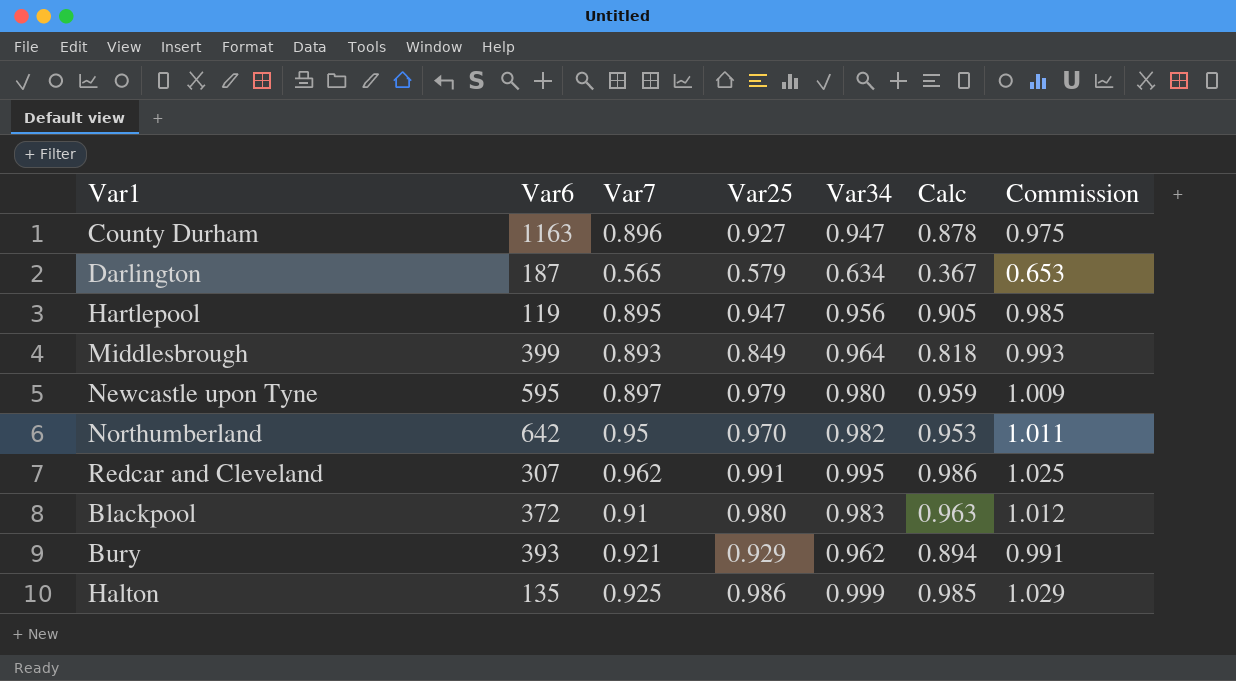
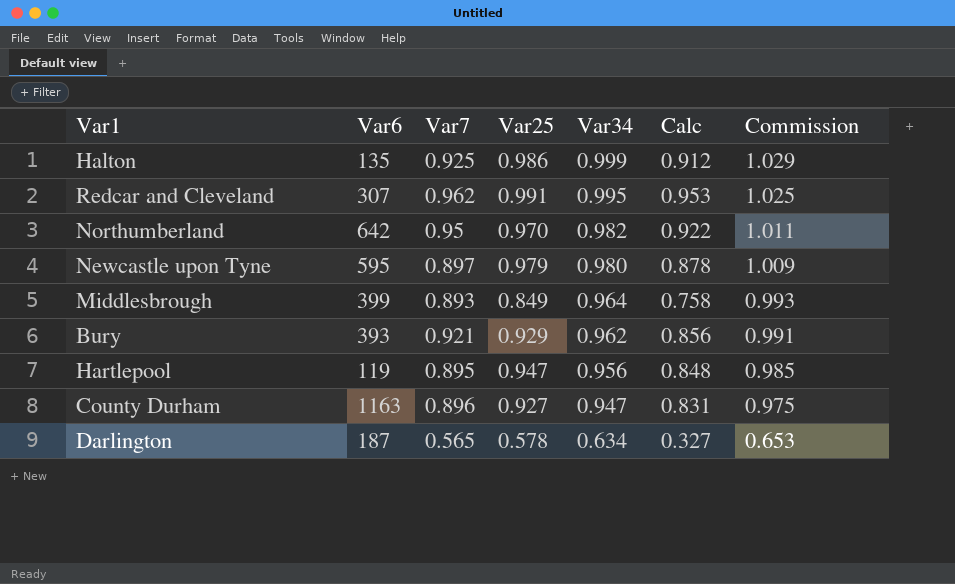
row order: none -> Var34 descending
column Calc | formula: [Var25] * [Var34] -> [Var7] * [Var25]
row Blackpool: 372 | 0.91 | 0.980 | 0.983 | 0.963 | 1.012 -> none
Darlington | Var25: 0.579 -> 0.578

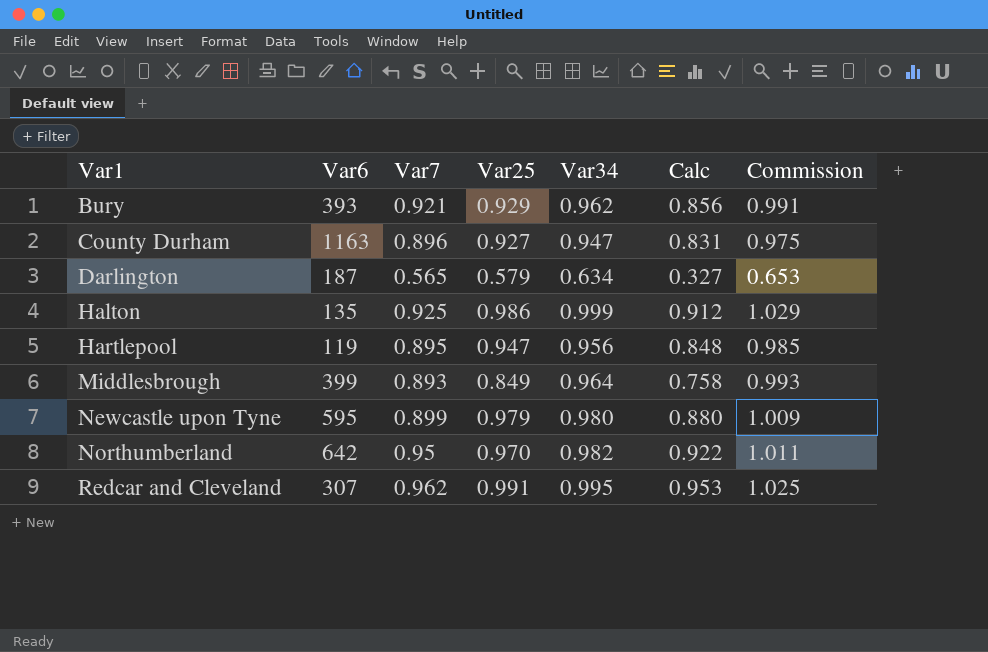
row order: Var34 descending -> Var1 ascending
Darlington | Var25: 0.578 -> 0.579
Newcastle upon Tyne | Var7: 0.897 -> 0.899
Newcastle upon Tyne | Calc: 0.878 -> 0.880

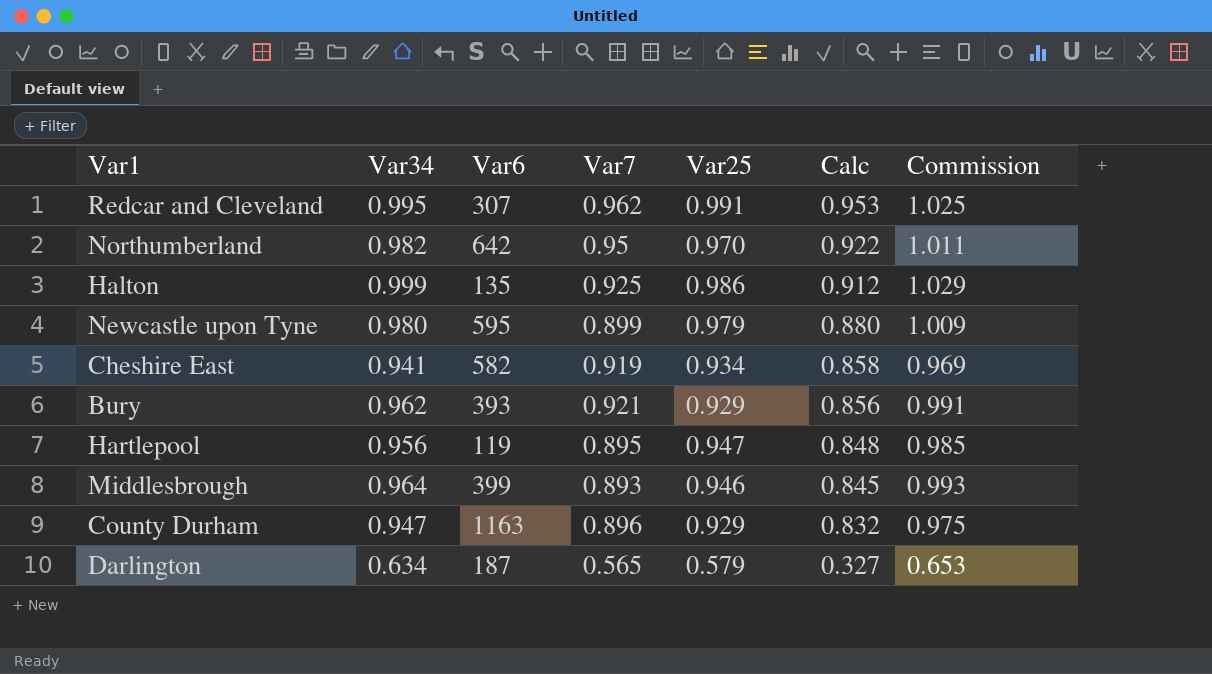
row order: Var1 ascending -> Calc descending
column Var34 | position: 5 -> 2
row Cheshire East: none -> 0.941 | 582 | 0.919 | 0.934 | 0.858 | 0.969
Middlesbrough | Var25: 0.849 -> 0.946
Middlesbrough | Calc: 0.758 -> 0.845
County Durham | Var25: 0.927 -> 0.929
County Durham | Calc: 0.831 -> 0.832

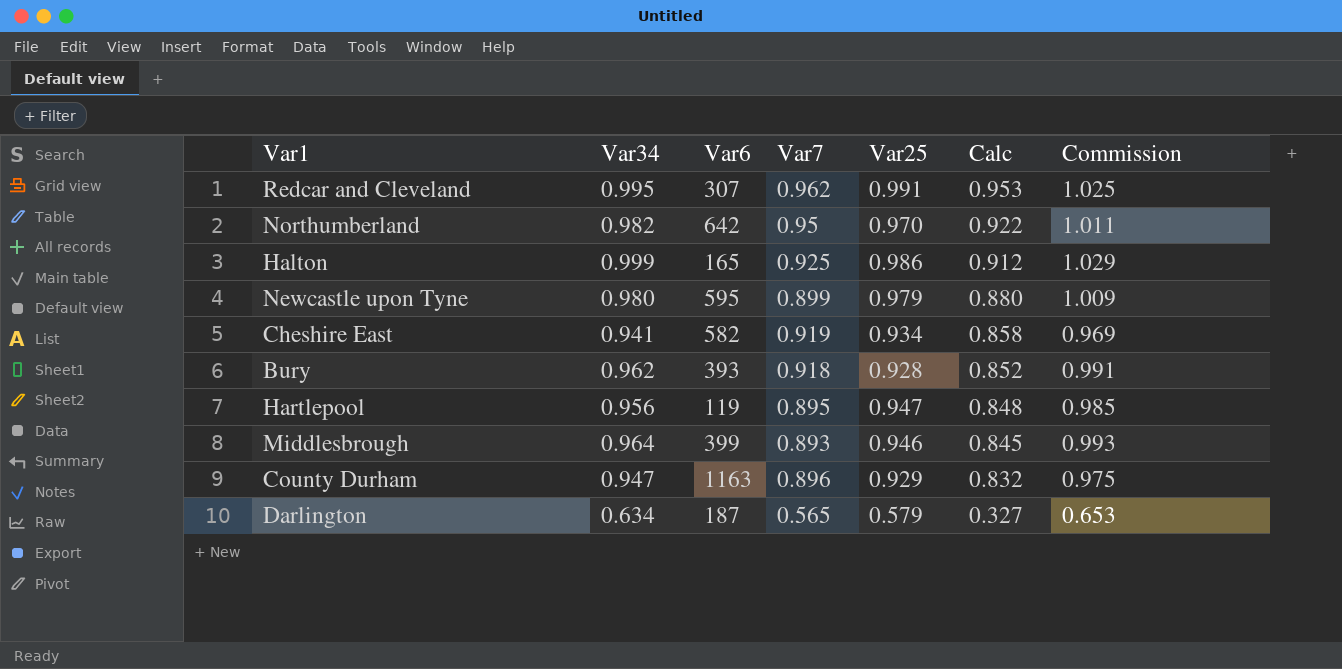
Halton | Var6: 135 -> 165
Bury | Var7: 0.921 -> 0.918
Bury | Var25: 0.929 -> 0.928
Bury | Calc: 0.856 -> 0.852

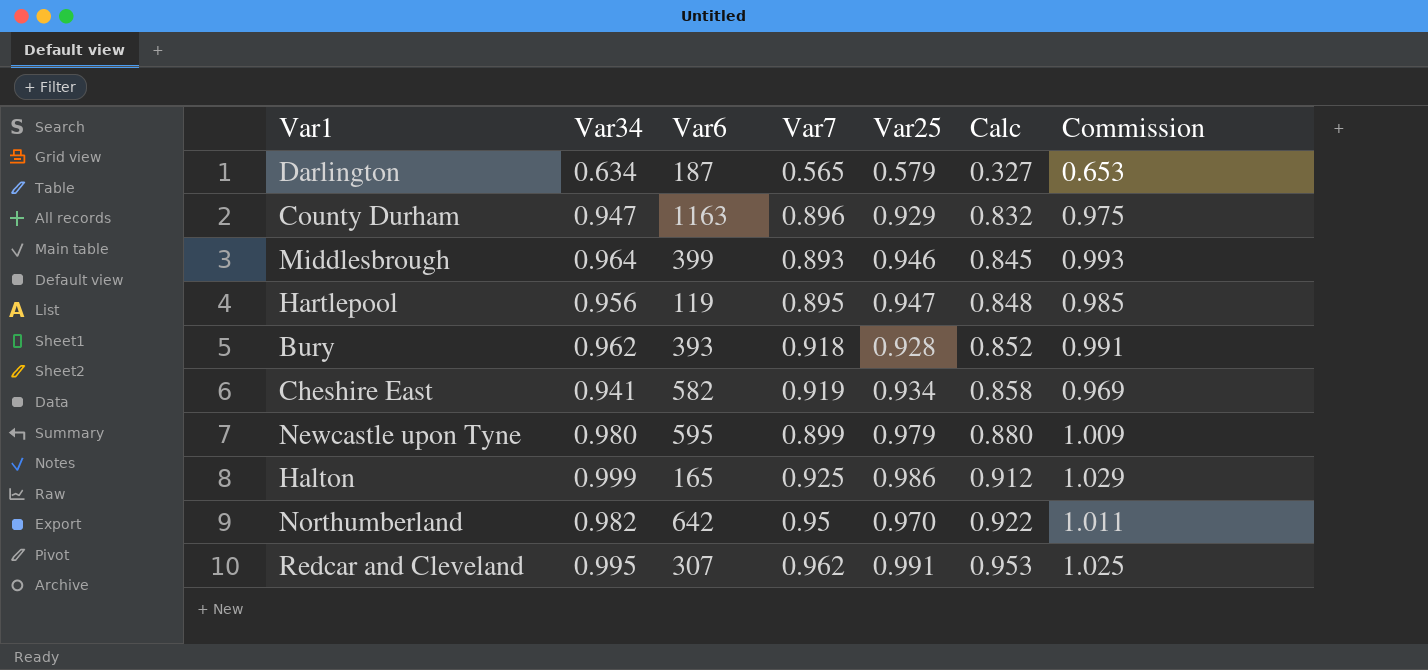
row order: Calc descending -> Calc ascending

